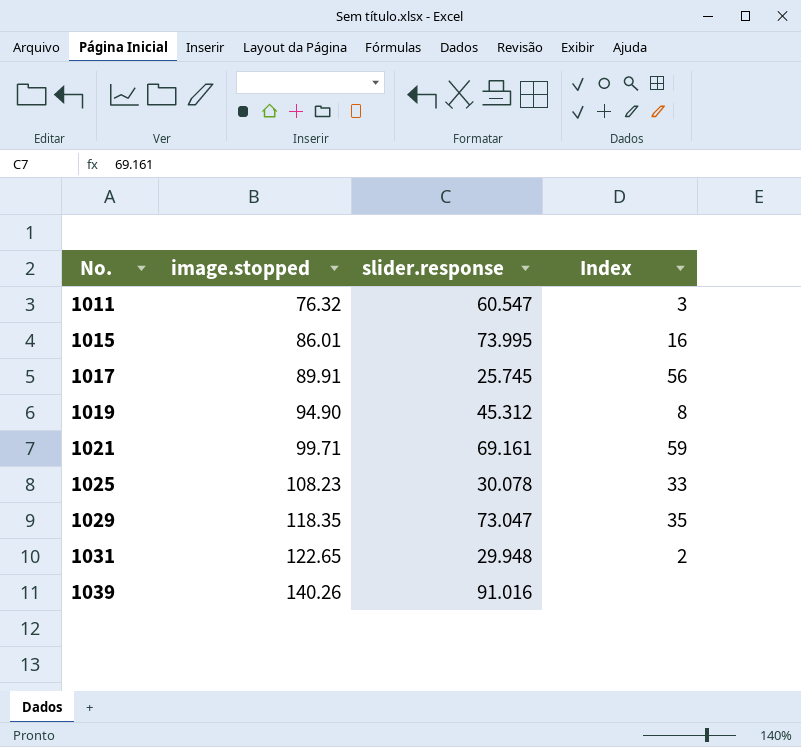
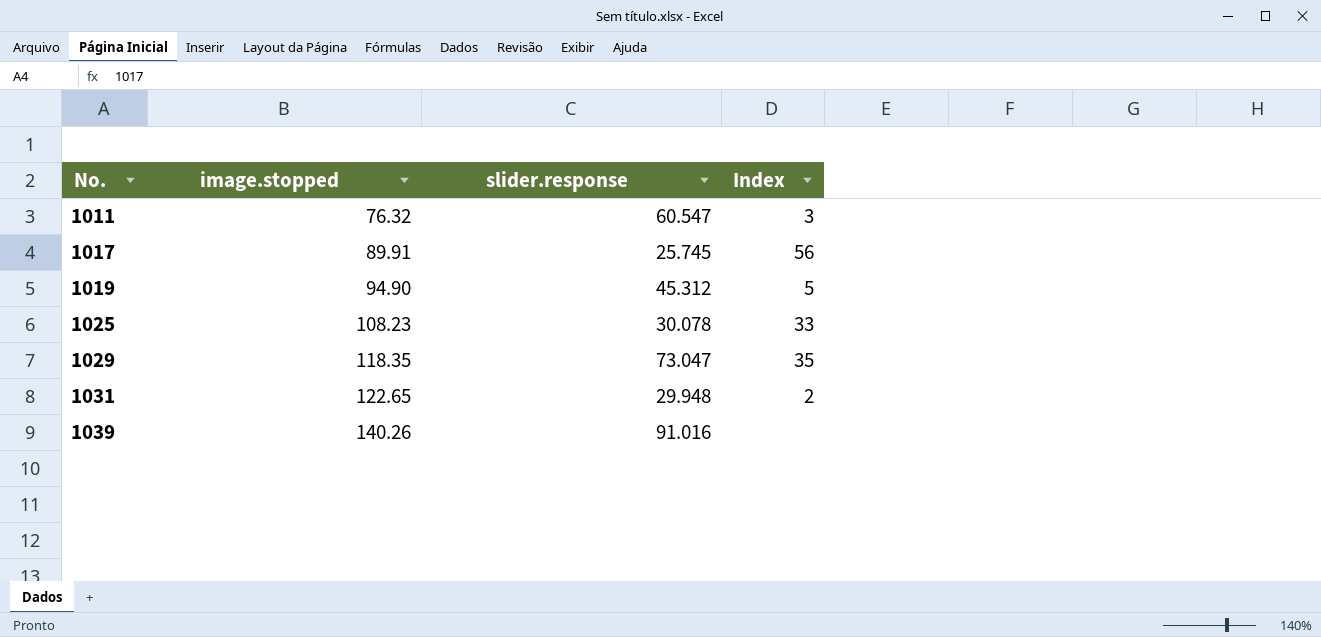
row 1015: 86.01 | 73.995 | 16 -> none
row 1021: 99.71 | 69.161 | 59 -> none
1019 | Index: 8 -> 5

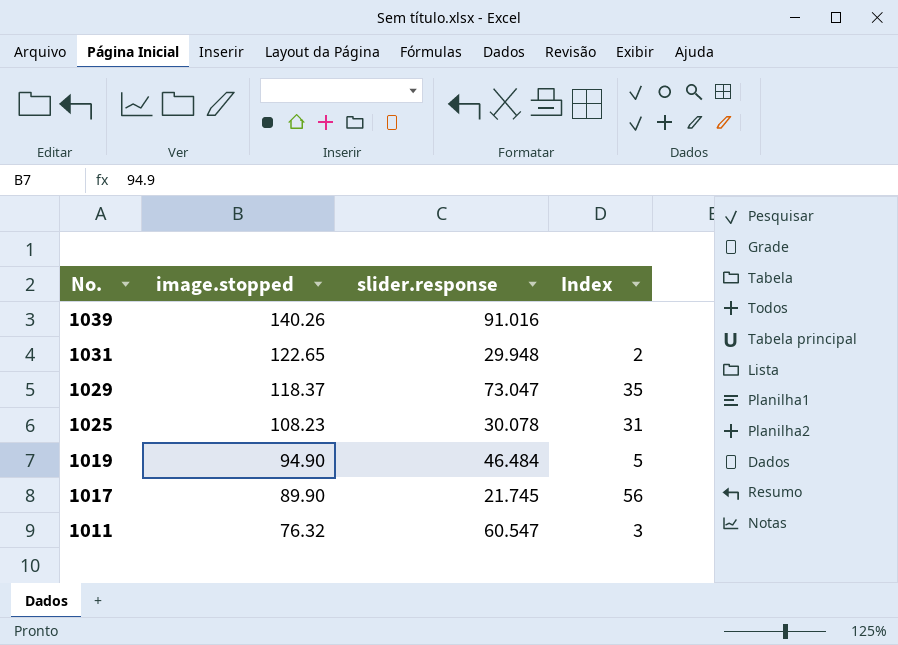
row order: No. ascending -> No. descending
1029 | image.stopped: 118.35 -> 118.37
1025 | Index: 33 -> 31
1019 | slider.response: 45.312 -> 46.484
1017 | image.stopped: 89.91 -> 89.90
1017 | slider.response: 25.745 -> 21.745

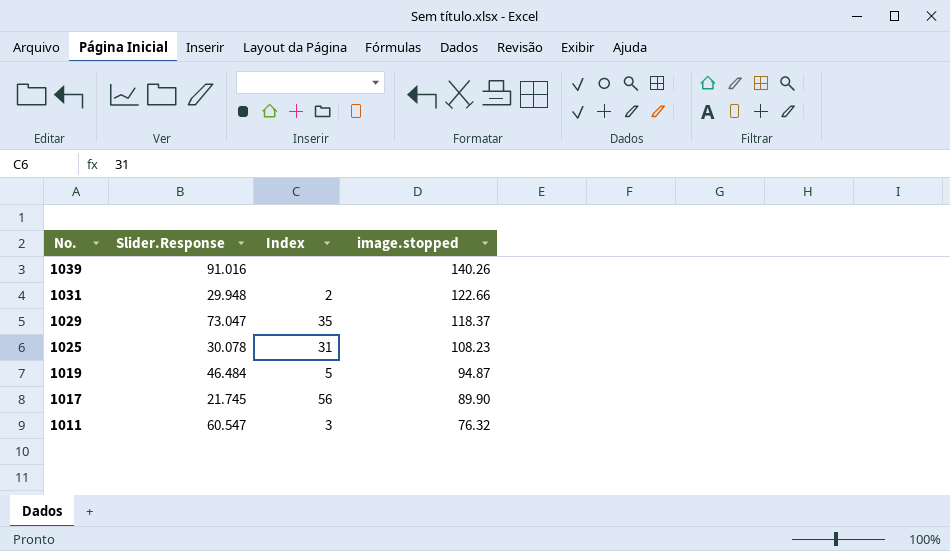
column name: slider.response -> Slider.Response
column image.stopped | position: 2 -> 4
1031 | image.stopped: 122.65 -> 122.66
1019 | image.stopped: 94.90 -> 94.87

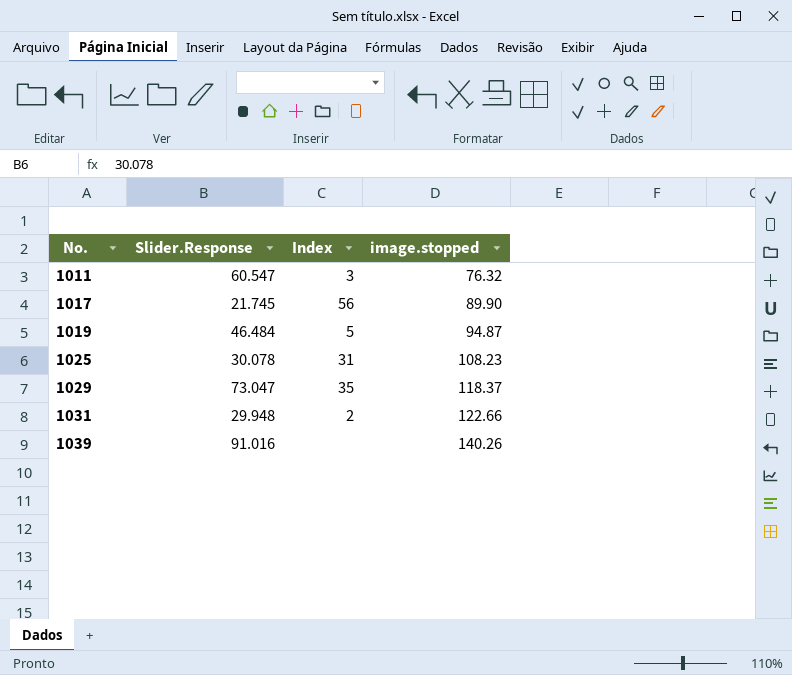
row order: No. descending -> No. ascending

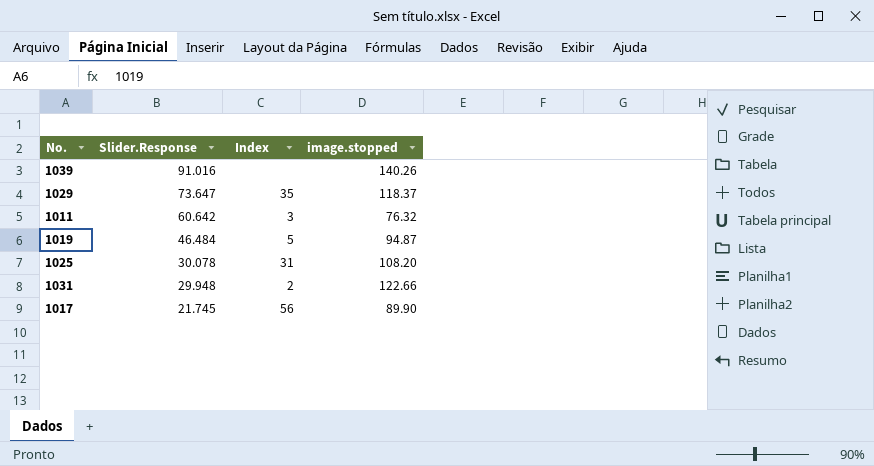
row order: No. ascending -> Slider.Response descending
1029 | Slider.Response: 73.047 -> 73.647
1011 | Slider.Response: 60.547 -> 60.642
1025 | image.stopped: 108.23 -> 108.20

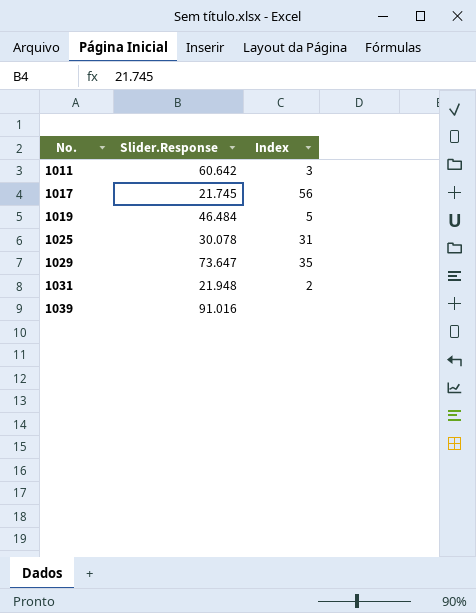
row order: Slider.Response descending -> No. ascending
column image.stopped | position: 4 -> none
1031 | Slider.Response: 29.948 -> 21.948

